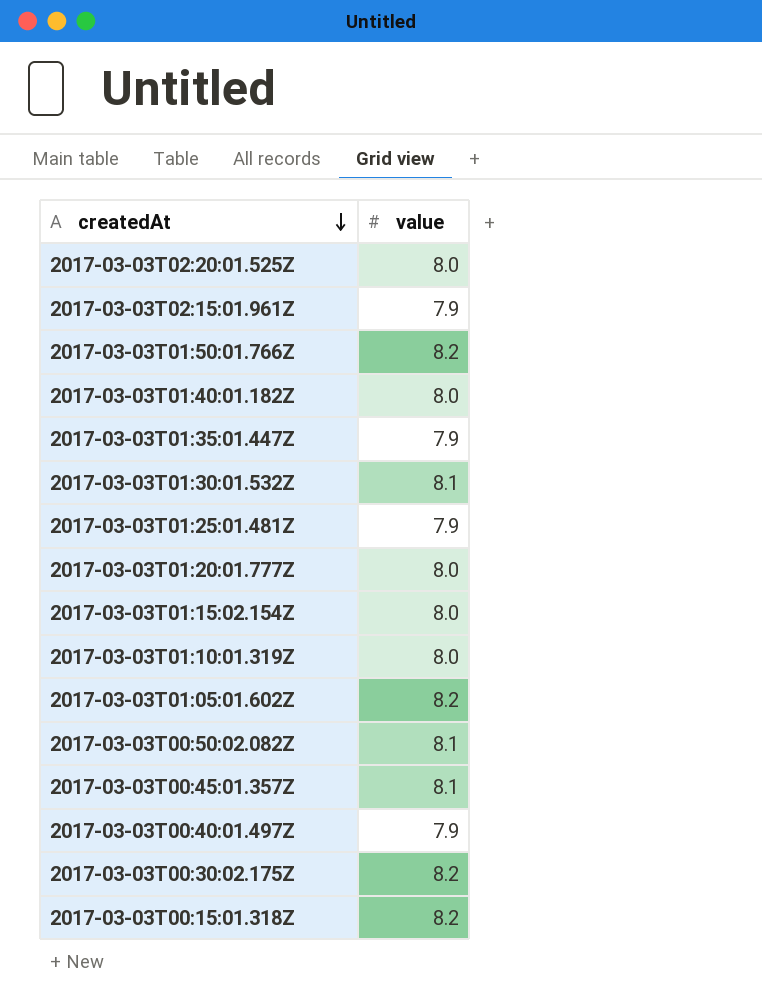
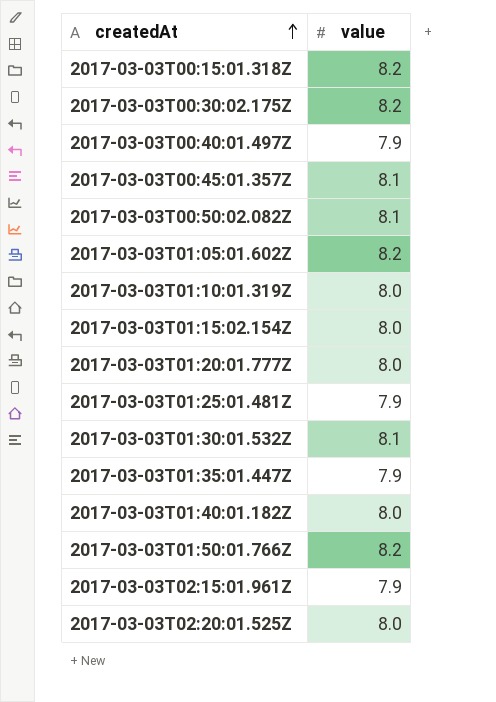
row order: createdAt descending -> createdAt ascending

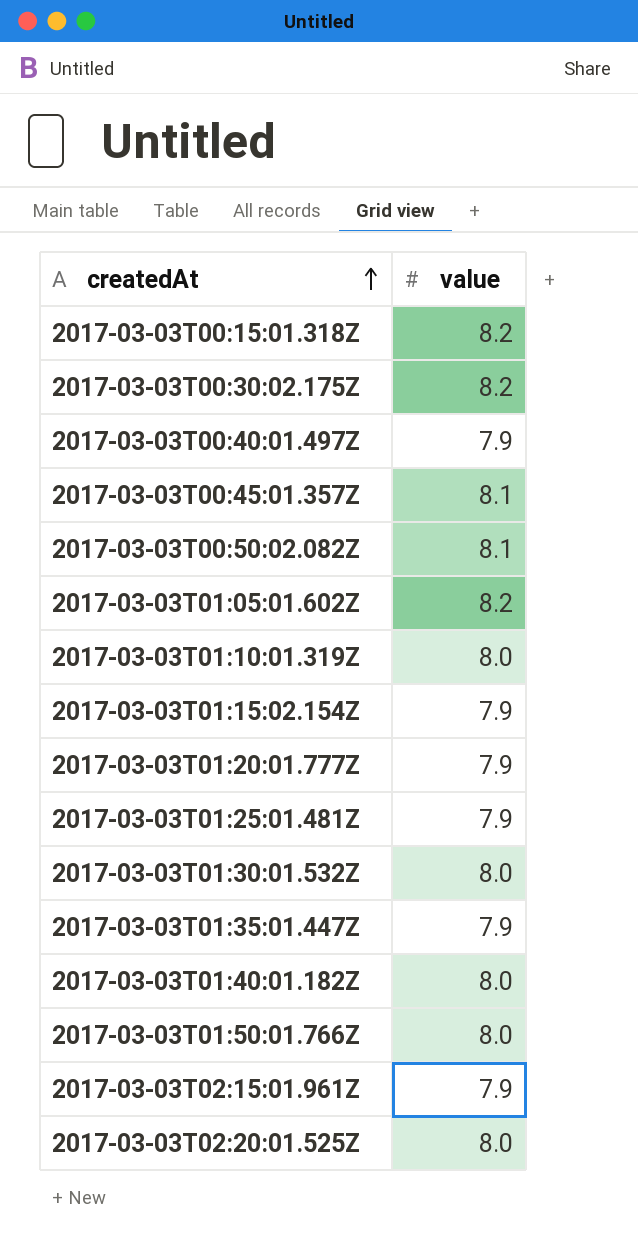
2017-03-03T01:15:02.154Z | value: 8.0 -> 7.9
2017-03-03T01:20:01.777Z | value: 8.0 -> 7.9
2017-03-03T01:30:01.532Z | value: 8.1 -> 8.0
2017-03-03T01:50:01.766Z | value: 8.2 -> 8.0

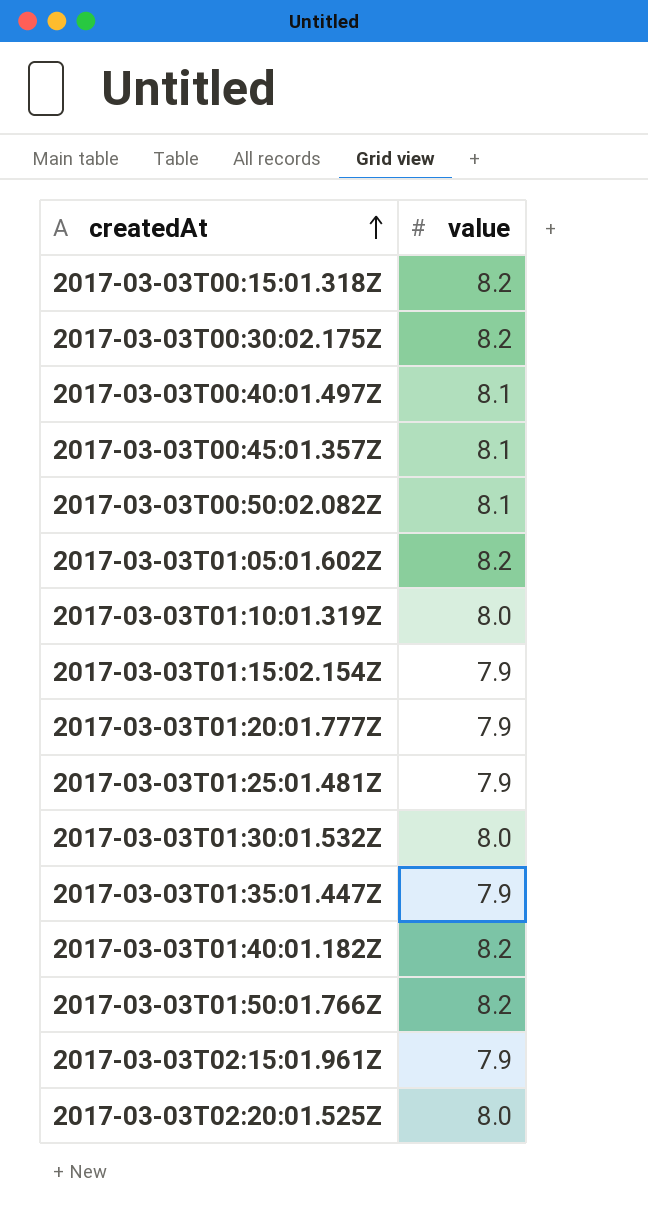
2017-03-03T00:40:01.497Z | value: 7.9 -> 8.1
2017-03-03T01:40:01.182Z | value: 8.0 -> 8.2
2017-03-03T01:50:01.766Z | value: 8.0 -> 8.2

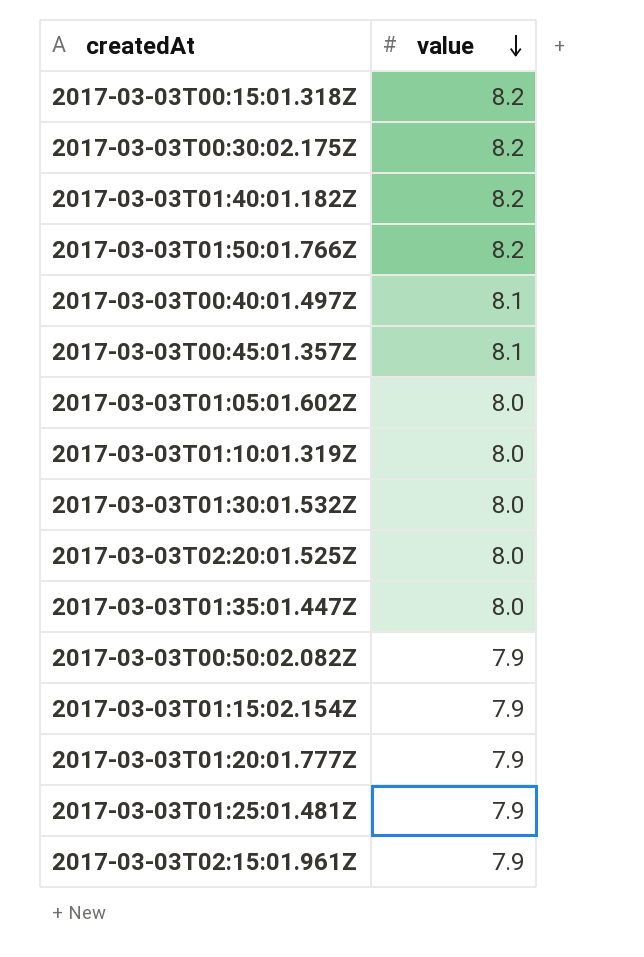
row order: createdAt ascending -> value descending
2017-03-03T01:05:01.602Z | value: 8.2 -> 8.0
2017-03-03T01:35:01.447Z | value: 7.9 -> 8.0
2017-03-03T00:50:02.082Z | value: 8.1 -> 7.9

